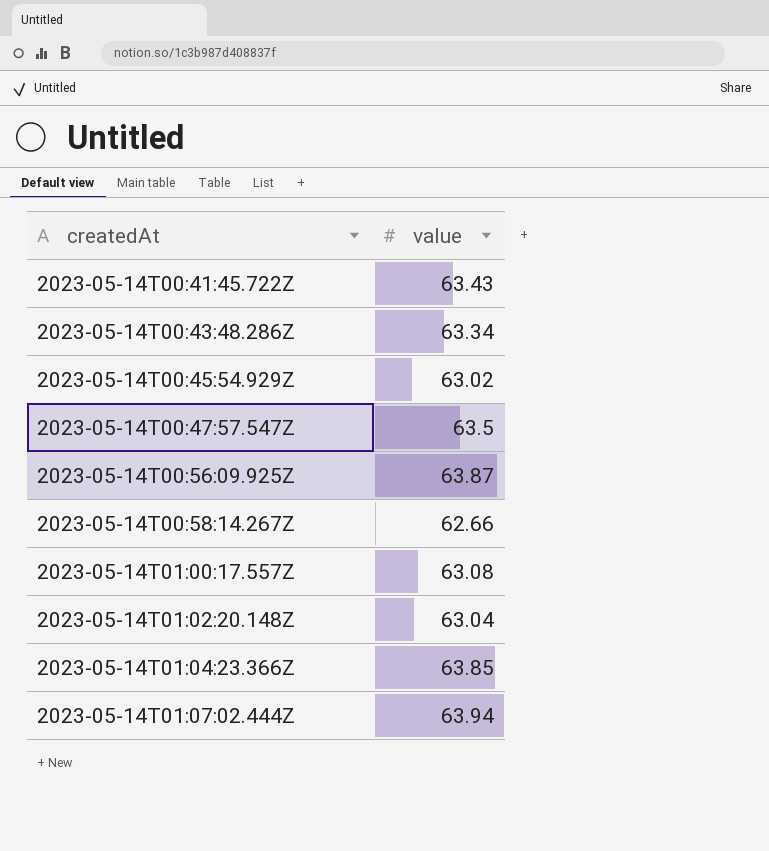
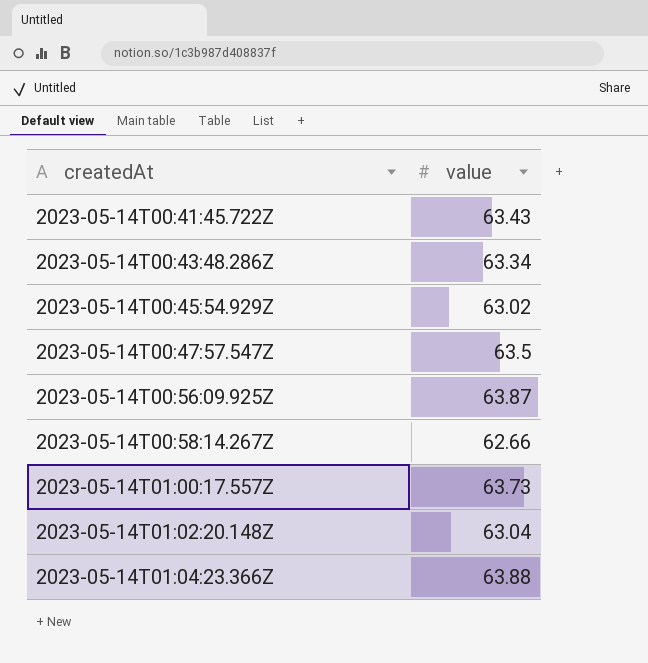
row 2023-05-14T01:07:02.444Z: 63.94 -> none
2023-05-14T01:00:17.557Z | value: 63.08 -> 63.73
2023-05-14T01:04:23.366Z | value: 63.85 -> 63.88

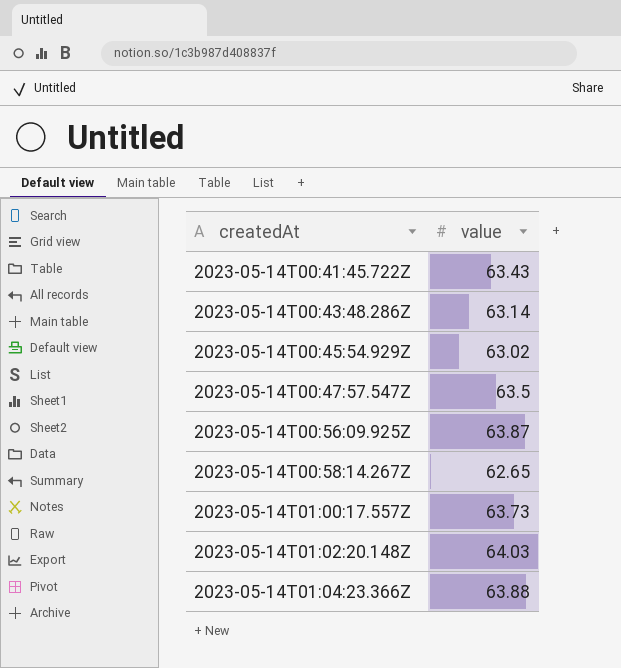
2023-05-14T00:43:48.286Z | value: 63.34 -> 63.14
2023-05-14T00:58:14.267Z | value: 62.66 -> 62.65
2023-05-14T01:02:20.148Z | value: 63.04 -> 64.03

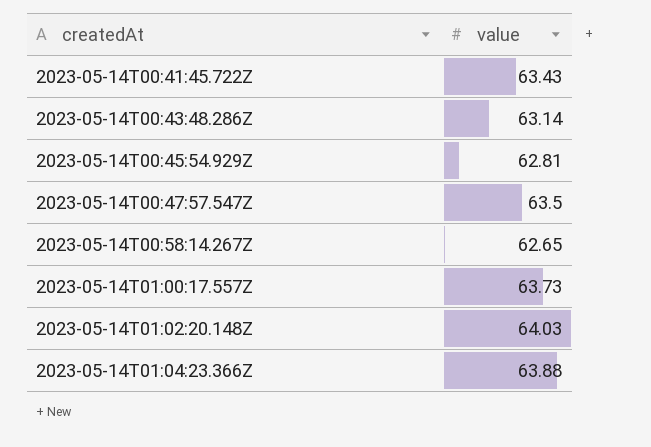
row 2023-05-14T00:56:09.925Z: 63.87 -> none
2023-05-14T00:45:54.929Z | value: 63.02 -> 62.81

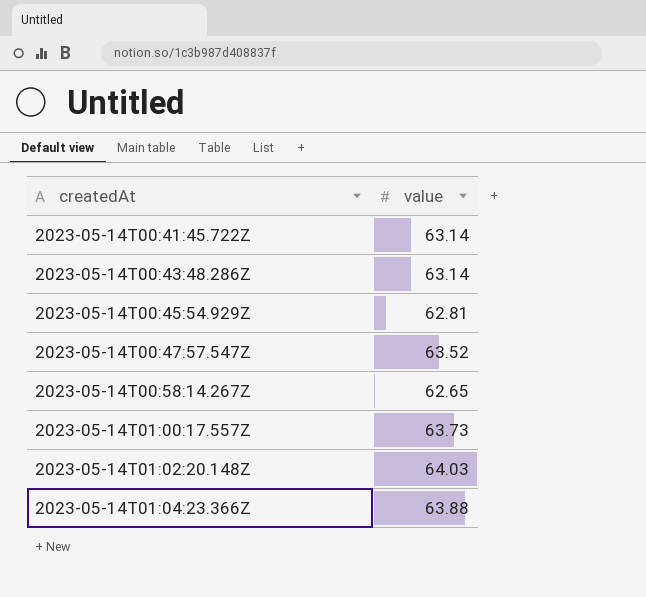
2023-05-14T00:41:45.722Z | value: 63.43 -> 63.14
2023-05-14T00:47:57.547Z | value: 63.5 -> 63.52

